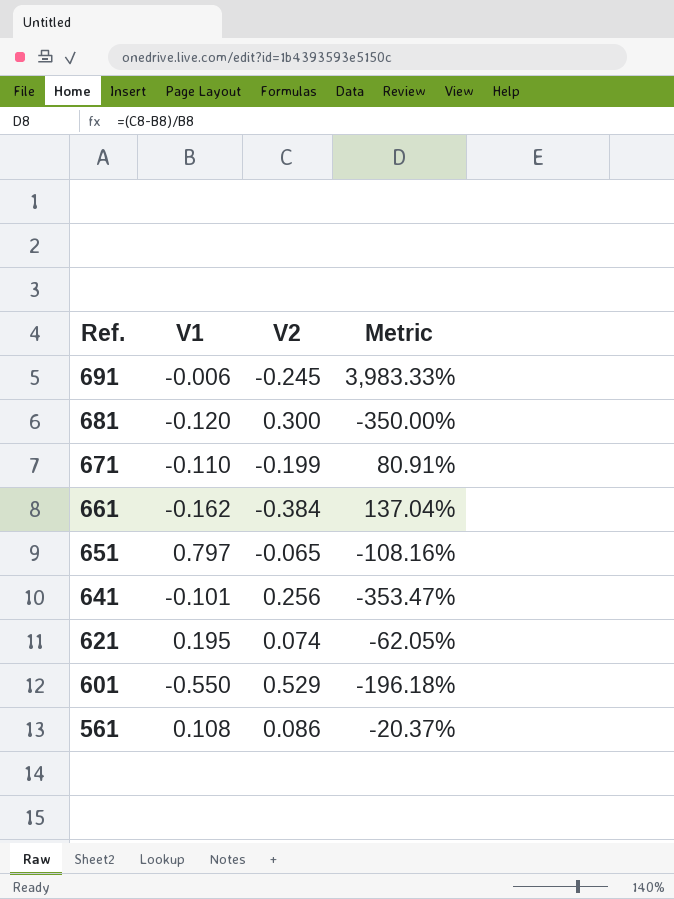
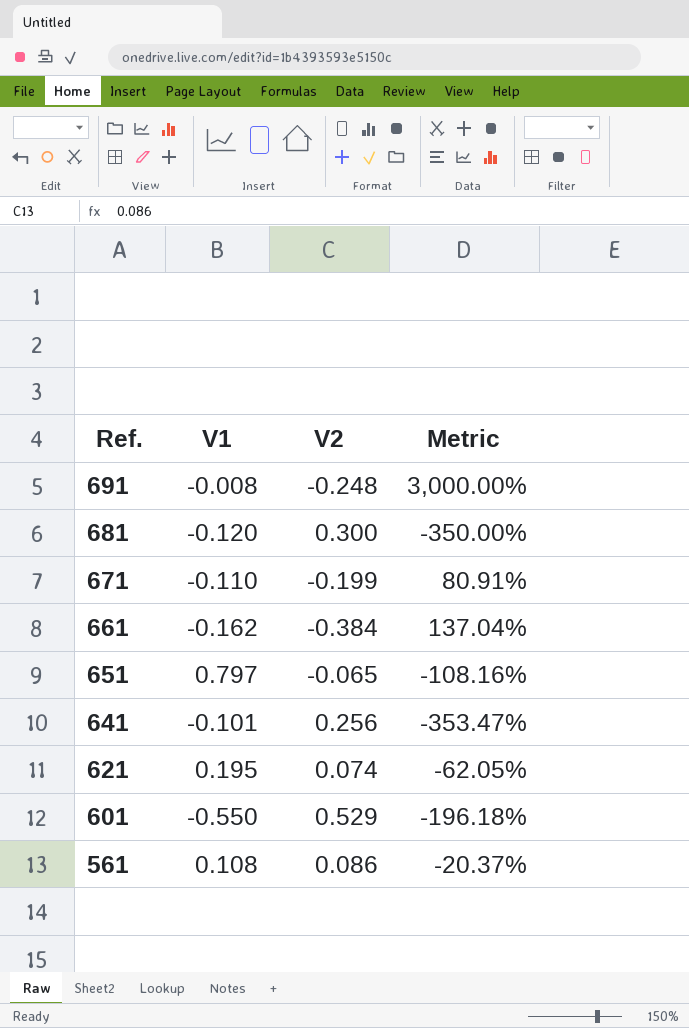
691 | V1: -0.006 -> -0.008
691 | V2: -0.245 -> -0.248
691 | Metric: 3,983.33% -> 3,000.00%

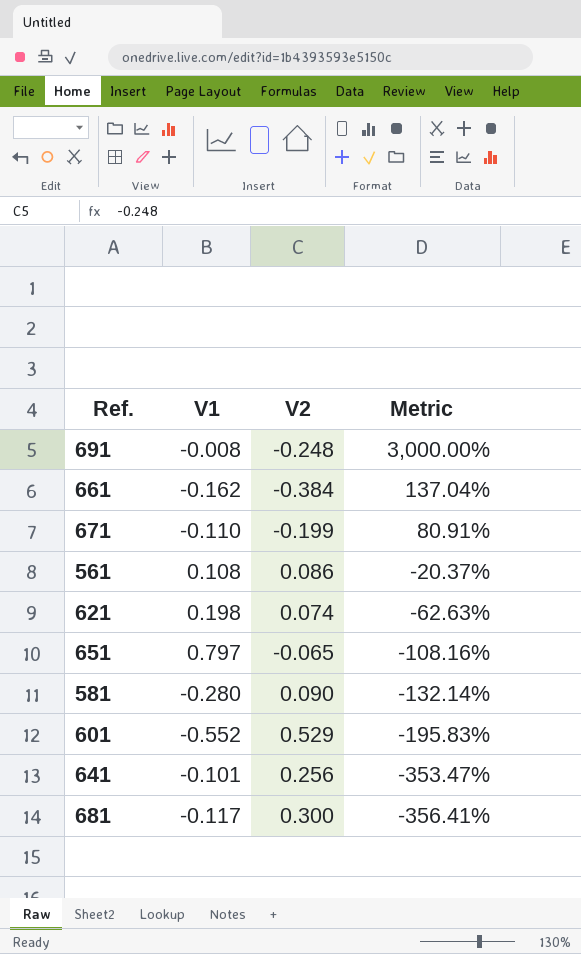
row order: Ref. descending -> Metric descending
621 | V1: 0.195 -> 0.198
621 | Metric: -62.05% -> -62.63%
row 581: none -> -0.280 | 0.090 | -132.14%
601 | V1: -0.550 -> -0.552
601 | Metric: -196.18% -> -195.83%
681 | V1: -0.120 -> -0.117
681 | Metric: -350.00% -> -356.41%

